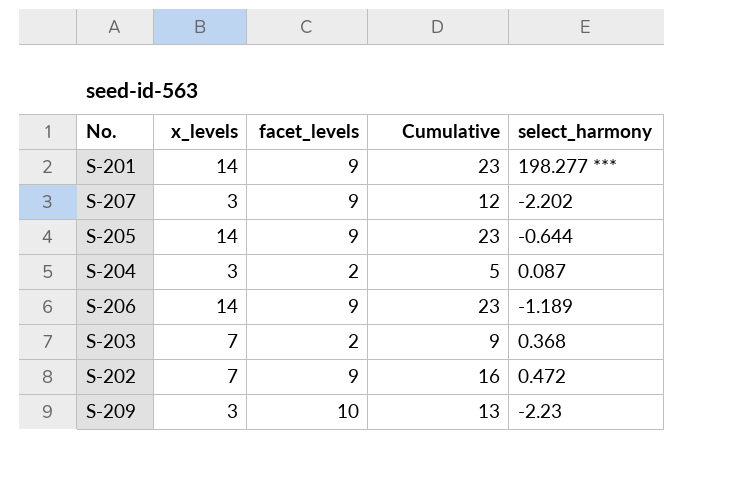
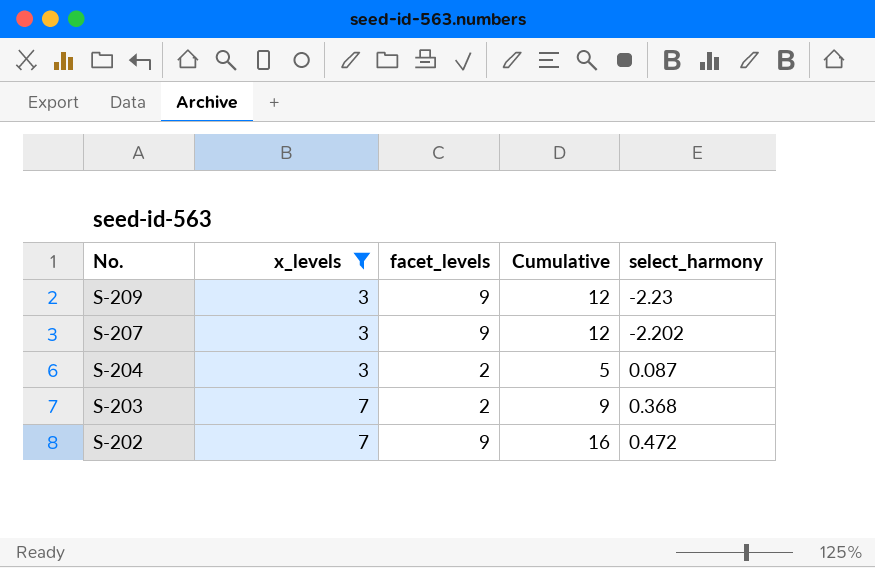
filter: none -> x_levels != 14
row order: none -> No. descending
S-209 | facet_levels: 10 -> 9
S-209 | Cumulative: 13 -> 12

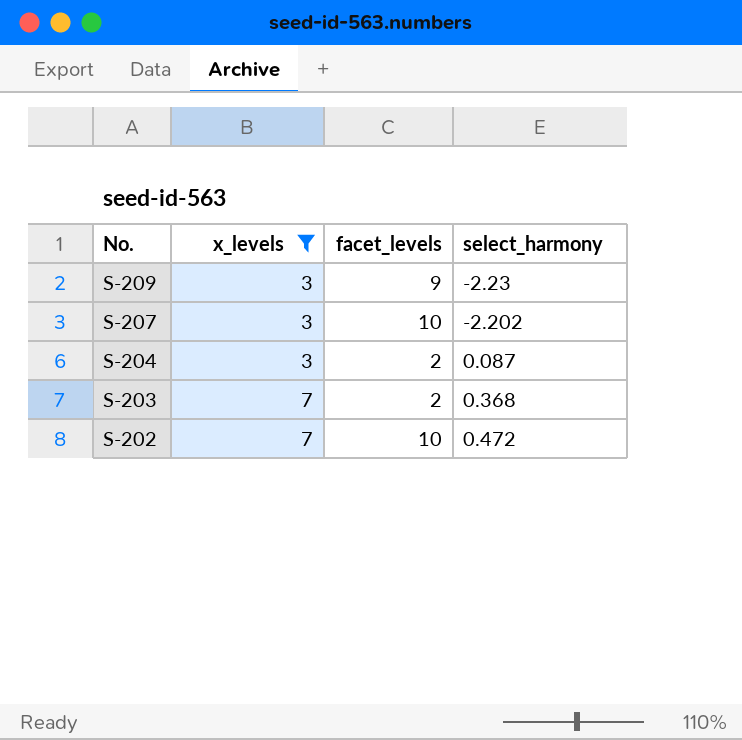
column Cumulative | formula: [x_levels] + [facet_levels] -> none
S-207 | facet_levels: 9 -> 10
S-202 | facet_levels: 9 -> 10

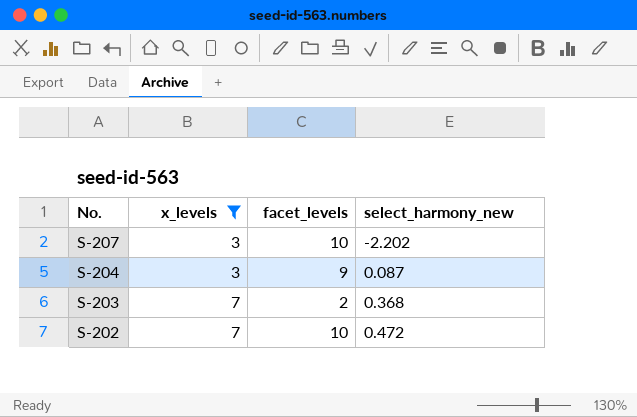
column name: select_harmony -> select_harmony_new
row S-209: 3 | 9 | -2.23 -> none
S-204 | facet_levels: 2 -> 9

